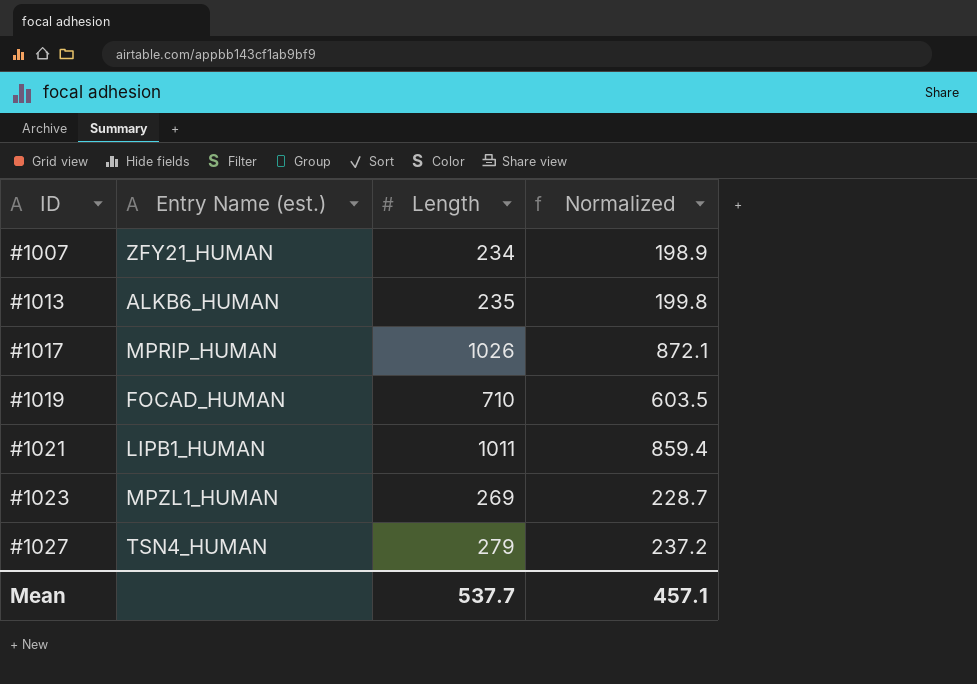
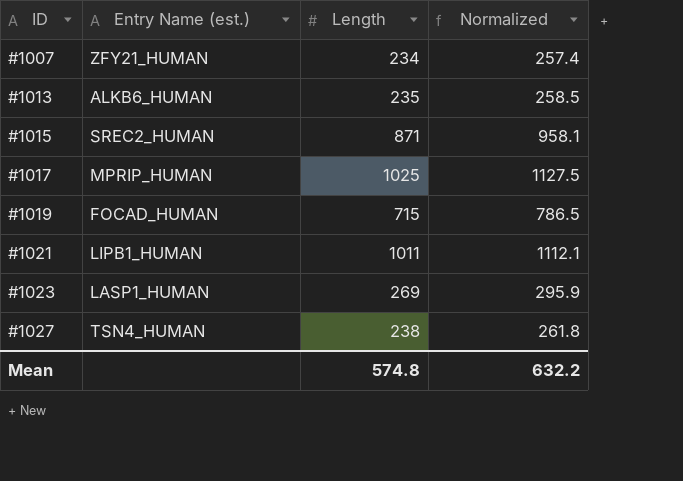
column Normalized | formula: [Length] * 0.85 -> [Length] * 1.1
row #1015: none -> SREC2_HUMAN | 871 | 958.1
#1017 | Length: 1026 -> 1025
#1019 | Length: 710 -> 715
#1023 | Entry Name (est.): MPZL1_HUMAN -> LASP1_HUMAN
#1027 | Length: 279 -> 238
Mean | Length: 537.7 -> 574.8
Mean | Normalized: 457.1 -> 632.2

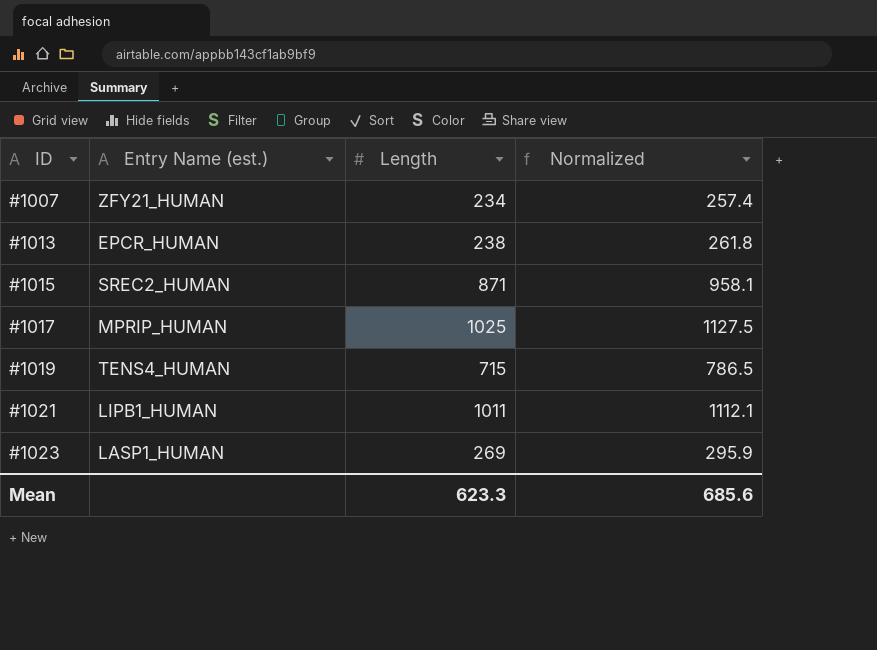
row #1027: TSN4_HUMAN | 238 | 261.8 -> none
#1013 | Entry Name (est.): ALKB6_HUMAN -> EPCR_HUMAN
#1013 | Length: 235 -> 238
#1013 | Normalized: 258.5 -> 261.8
#1019 | Entry Name (est.): FOCAD_HUMAN -> TENS4_HUMAN
Mean | Length: 574.8 -> 623.3
Mean | Normalized: 632.2 -> 685.6

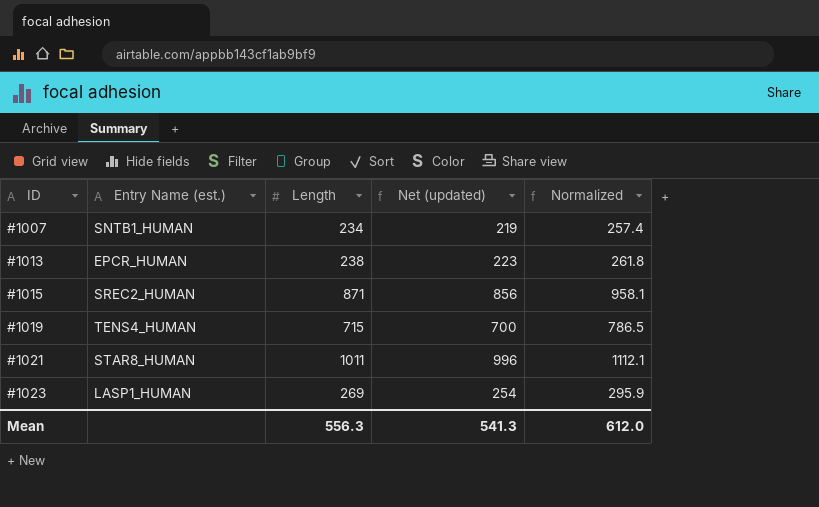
column Net (updated) | formula: none -> [Length] - 15
row #1017: MPRIP_HUMAN | 1025 | 1127.5 -> none
#1007 | Entry Name (est.): ZFY21_HUMAN -> SNTB1_HUMAN
#1021 | Entry Name (est.): LIPB1_HUMAN -> STAR8_HUMAN
Mean | Length: 623.3 -> 556.3
Mean | Normalized: 685.6 -> 612.0

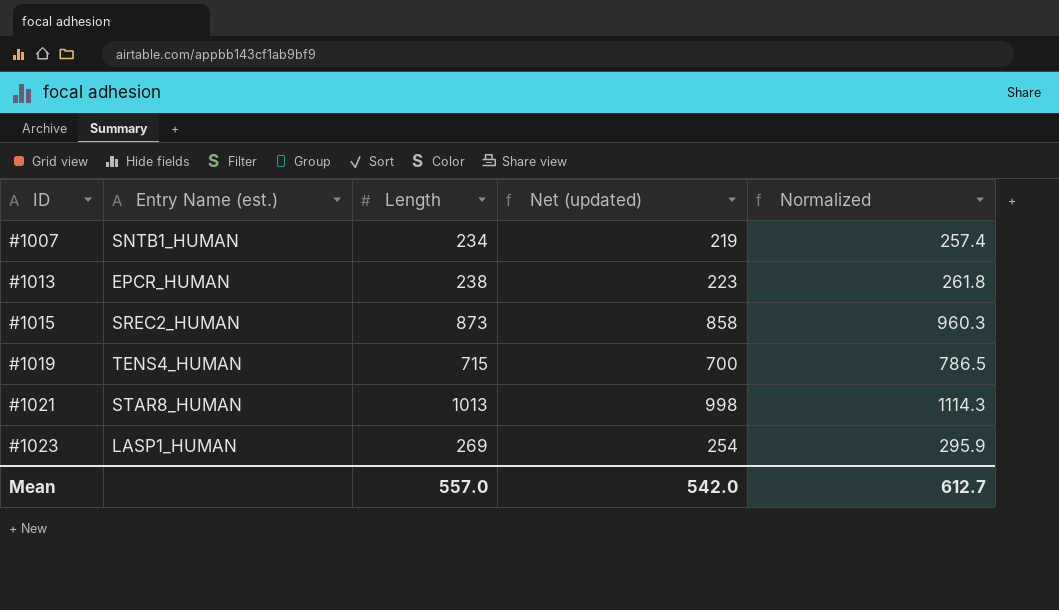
#1015 | Length: 871 -> 873
#1015 | Net (updated): 856 -> 858
#1015 | Normalized: 958.1 -> 960.3
#1021 | Length: 1011 -> 1013
#1021 | Net (updated): 996 -> 998
#1021 | Normalized: 1112.1 -> 1114.3
Mean | Length: 556.3 -> 557.0
Mean | Net (updated): 541.3 -> 542.0
Mean | Normalized: 612.0 -> 612.7

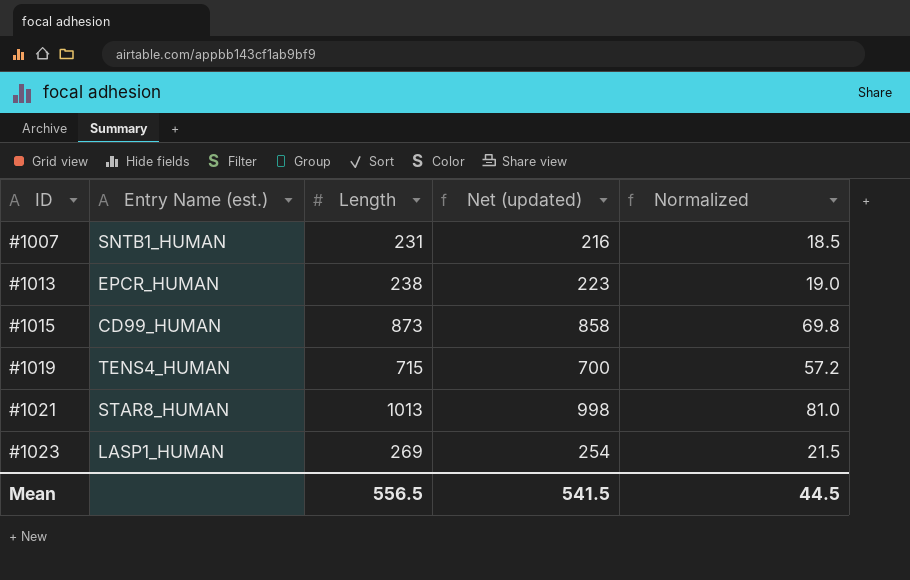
column Normalized | formula: [Length] * 1.1 -> [Length] * 0.08
#1007 | Length: 234 -> 231
#1007 | Net (updated): 219 -> 216
#1015 | Entry Name (est.): SREC2_HUMAN -> CD99_HUMAN
Mean | Length: 557.0 -> 556.5
Mean | Net (updated): 542.0 -> 541.5
Mean | Normalized: 612.7 -> 44.5

